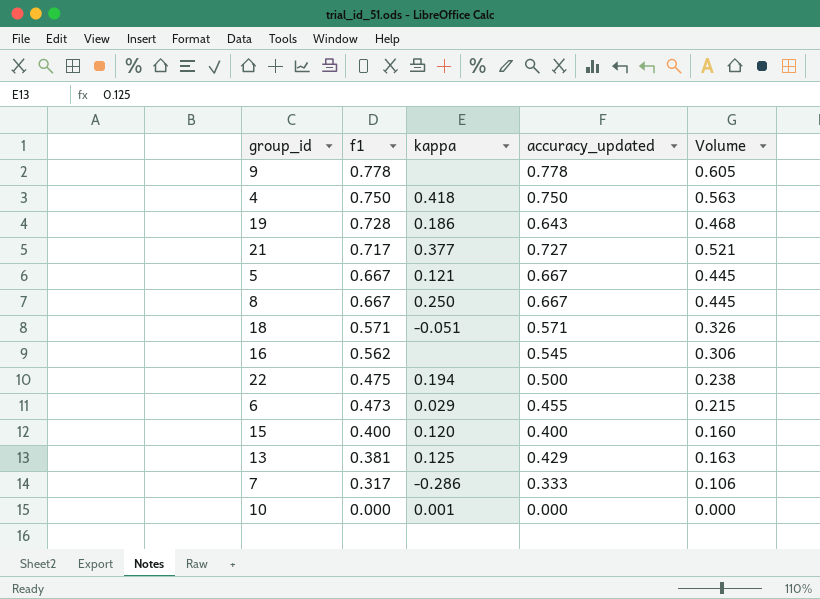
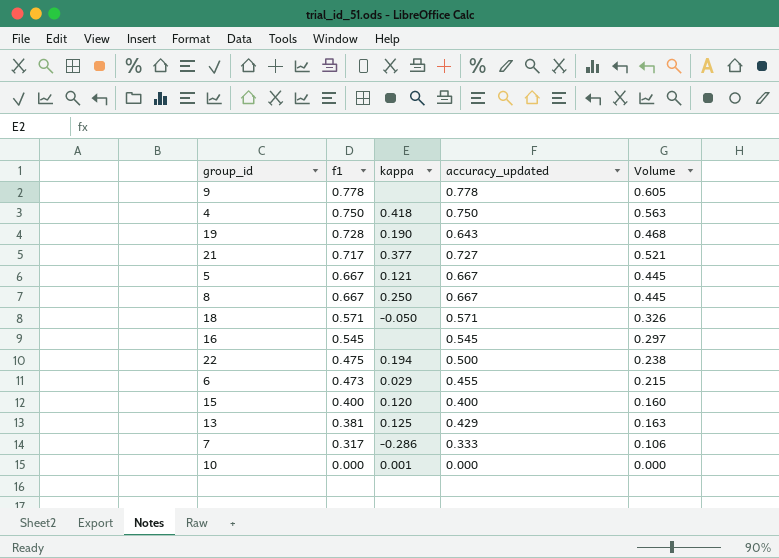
19 | kappa: 0.186 -> 0.190
18 | kappa: -0.051 -> -0.050
16 | f1: 0.562 -> 0.545
16 | Volume: 0.306 -> 0.297

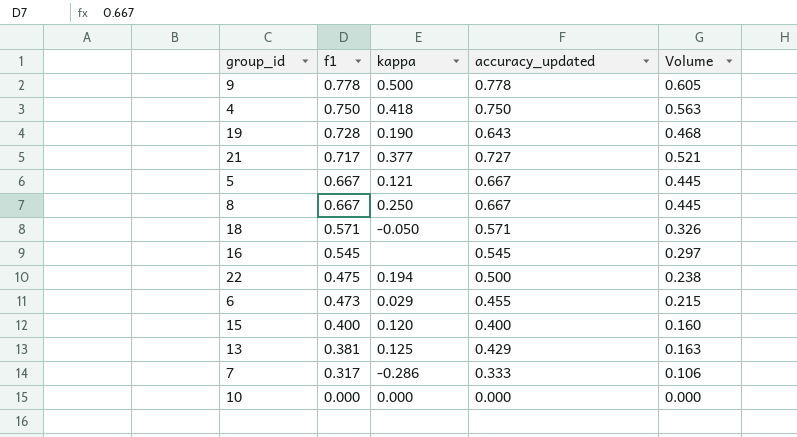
9 | kappa: none -> 0.500
10 | kappa: 0.001 -> 0.000

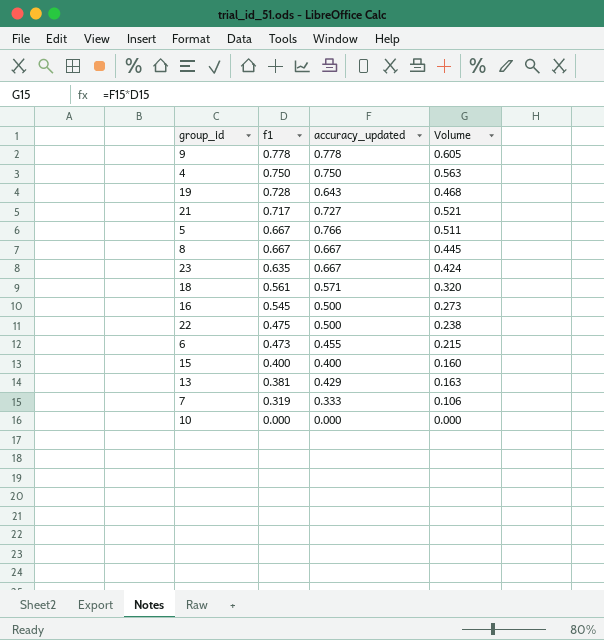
column kappa | position: 3 -> none
5 | accuracy_updated: 0.667 -> 0.766
5 | Volume: 0.445 -> 0.511
row 23: none -> 0.635 | 0.667 | 0.424
18 | f1: 0.571 -> 0.561
18 | Volume: 0.326 -> 0.320
16 | accuracy_updated: 0.545 -> 0.500
16 | Volume: 0.297 -> 0.273
7 | f1: 0.317 -> 0.319

